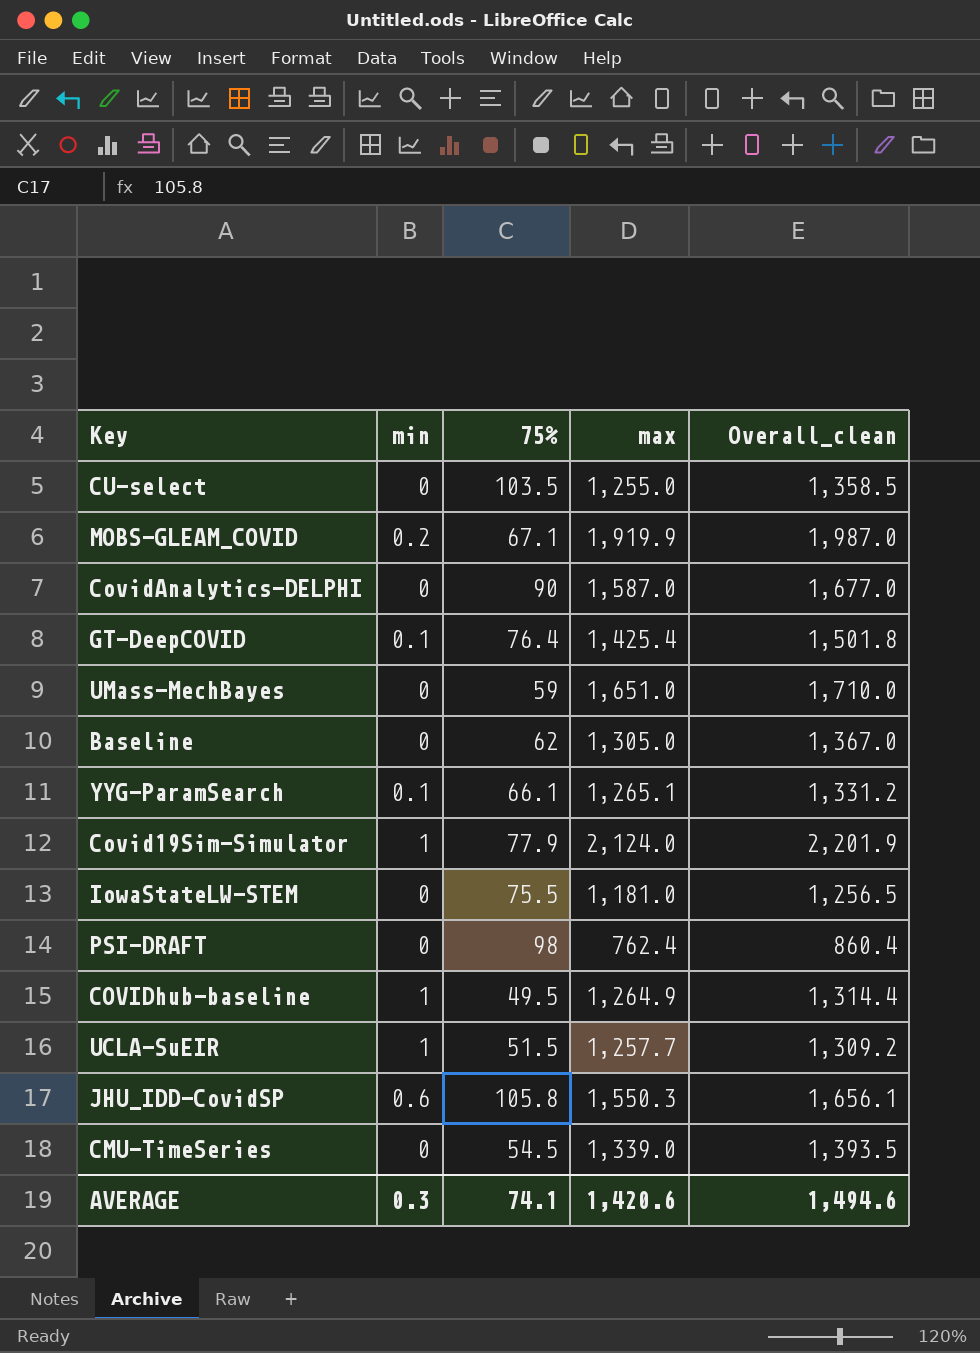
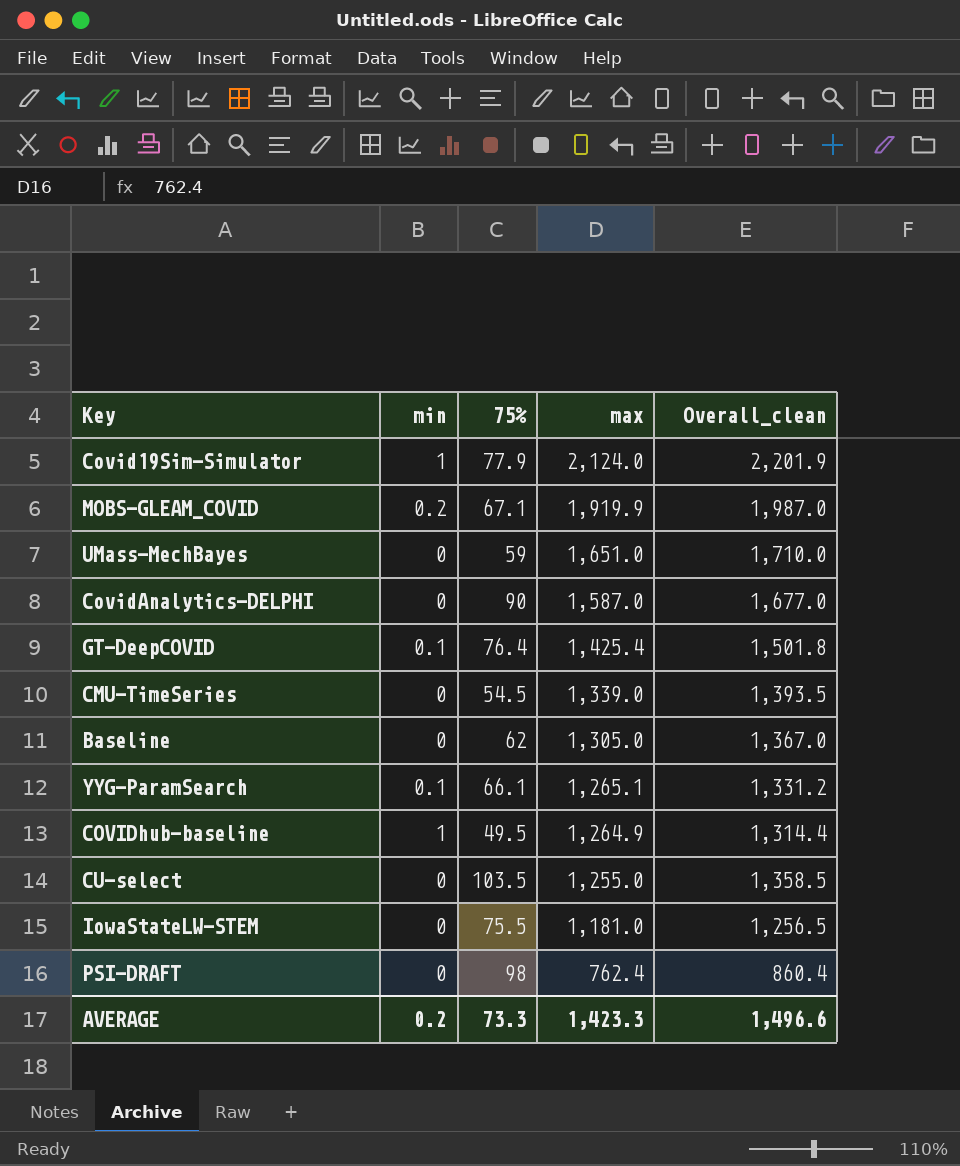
row order: none -> max descending
row UCLA-SuEIR: 1 | 51.5 | 1,257.7 | 1,309.2 -> none
row JHU_IDD-CovidSP: 0.6 | 105.8 | 1,550.3 | 1,656.1 -> none
AVERAGE | min: 0.3 -> 0.2
AVERAGE | 75%: 74.1 -> 73.3
AVERAGE | max: 1,420.6 -> 1,423.3
AVERAGE | Overall_clean: 1,494.6 -> 1,496.6

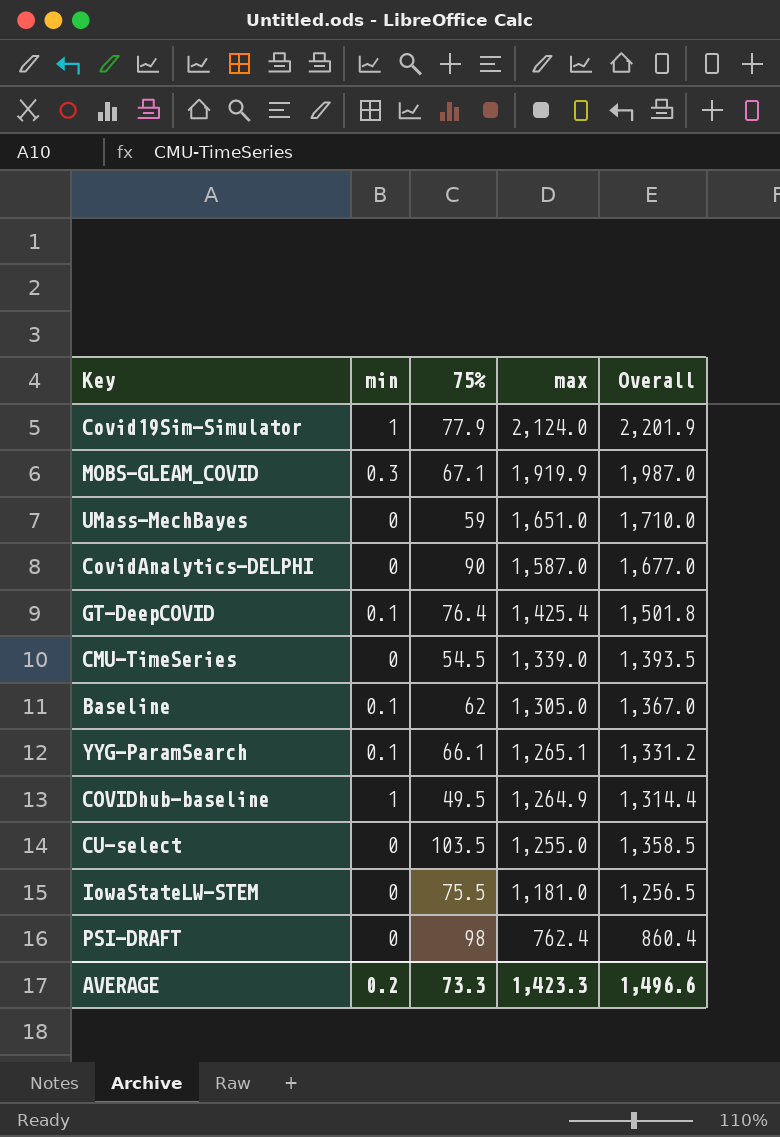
column name: Overall_clean -> Overall
MOBS-GLEAM_COVID | min: 0.2 -> 0.3
Baseline | min: 0 -> 0.1

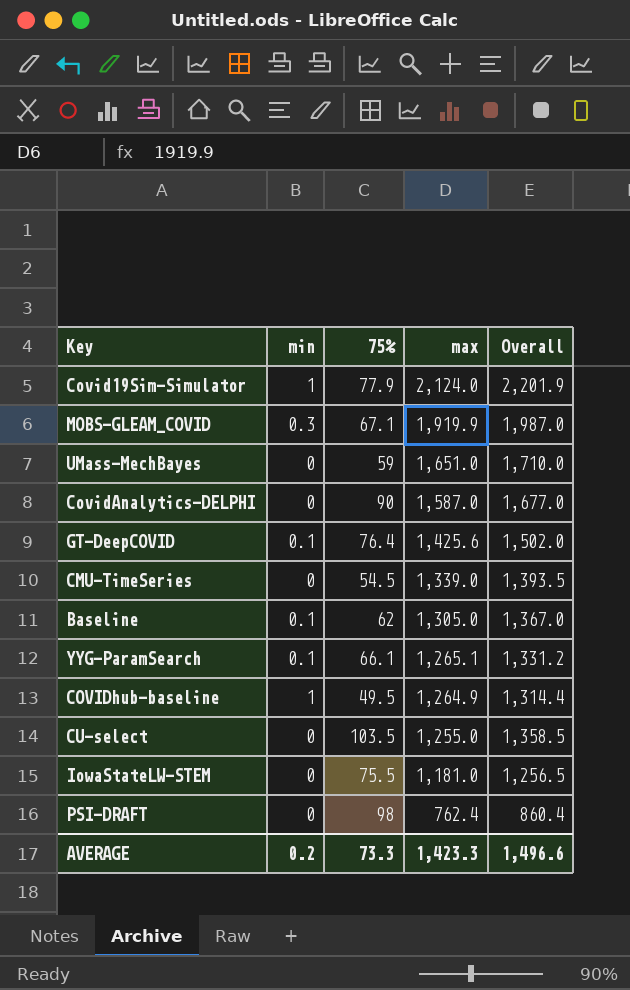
GT-DeepCOVID | max: 1,425.4 -> 1,425.6
GT-DeepCOVID | Overall: 1,501.8 -> 1,502.0

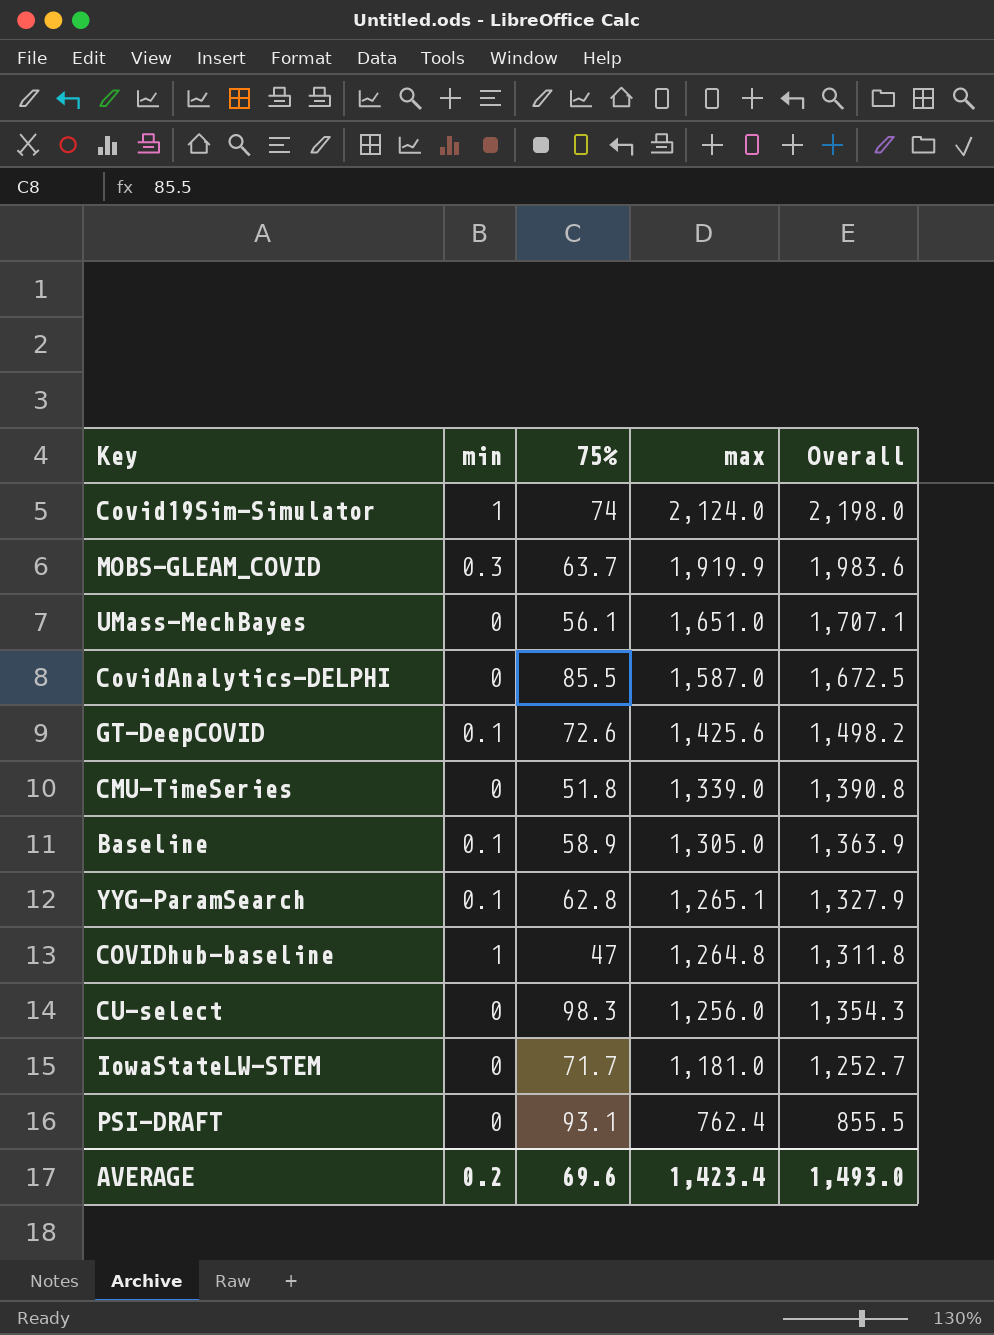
Covid19Sim-Simulator | 75%: 77.9 -> 74
Covid19Sim-Simulator | Overall: 2,201.9 -> 2,198.0
MOBS-GLEAM_COVID | 75%: 67.1 -> 63.7
MOBS-GLEAM_COVID | Overall: 1,987.0 -> 1,983.6
UMass-MechBayes | 75%: 59 -> 56.1
UMass-MechBayes | Overall: 1,710.0 -> 1,707.1
CovidAnalytics-DELPHI | 75%: 90 -> 85.5
CovidAnalytics-DELPHI | Overall: 1,677.0 -> 1,672.5
GT-DeepCOVID | 75%: 76.4 -> 72.6
GT-DeepCOVID | Overall: 1,502.0 -> 1,498.2
CMU-TimeSeries | 75%: 54.5 -> 51.8
CMU-TimeSeries | Overall: 1,393.5 -> 1,390.8
Baseline | 75%: 62 -> 58.9
Baseline | Overall: 1,367.0 -> 1,363.9
YYG-ParamSearch | 75%: 66.1 -> 62.8
YYG-ParamSearch | Overall: 1,331.2 -> 1,327.9
COVIDhub-baseline | 75%: 49.5 -> 47
COVIDhub-baseline | max: 1,264.9 -> 1,264.8
COVIDhub-baseline | Overall: 1,314.4 -> 1,311.8
CU-select | 75%: 103.5 -> 98.3
CU-select | max: 1,255.0 -> 1,256.0
CU-select | Overall: 1,358.5 -> 1,354.3
IowaStateLW-STEM | 75%: 75.5 -> 71.7
IowaStateLW-STEM | Overall: 1,256.5 -> 1,252.7
PSI-DRAFT | 75%: 98 -> 93.1
PSI-DRAFT | Overall: 860.4 -> 855.5
AVERAGE | 75%: 73.3 -> 69.6
AVERAGE | max: 1,423.3 -> 1,423.4
AVERAGE | Overall: 1,496.6 -> 1,493.0

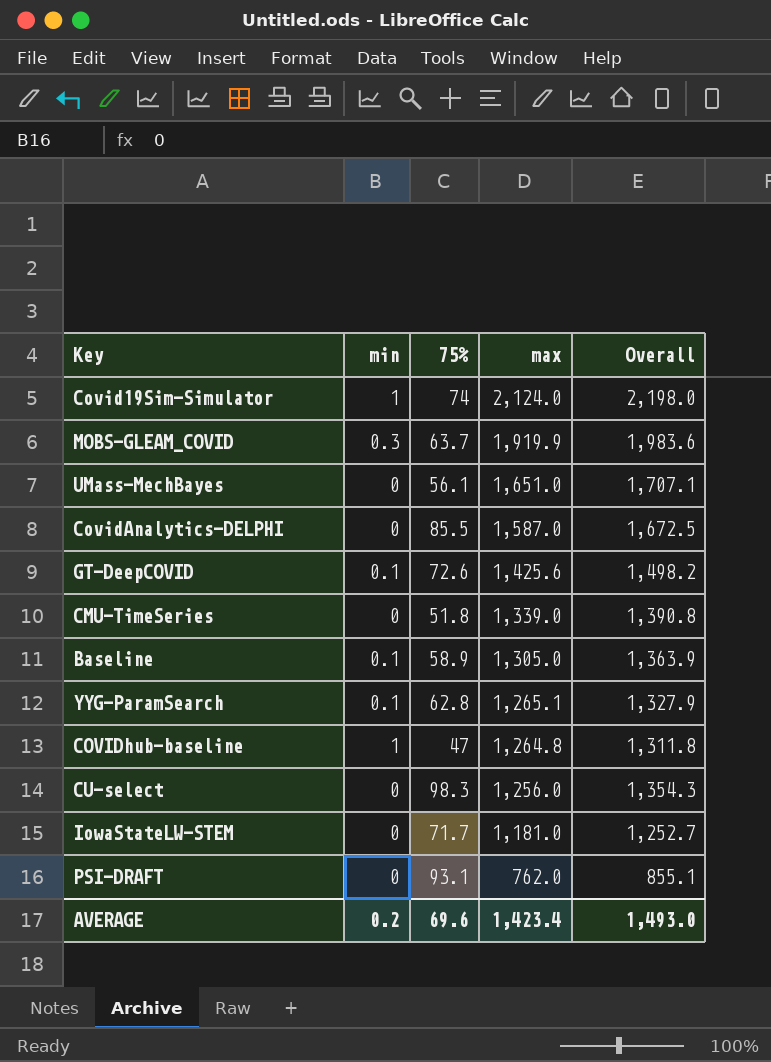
PSI-DRAFT | max: 762.4 -> 762.0
PSI-DRAFT | Overall: 855.5 -> 855.1

